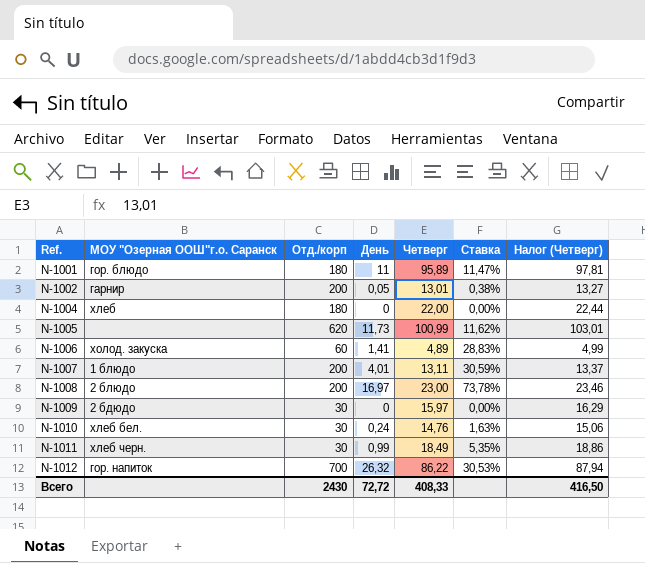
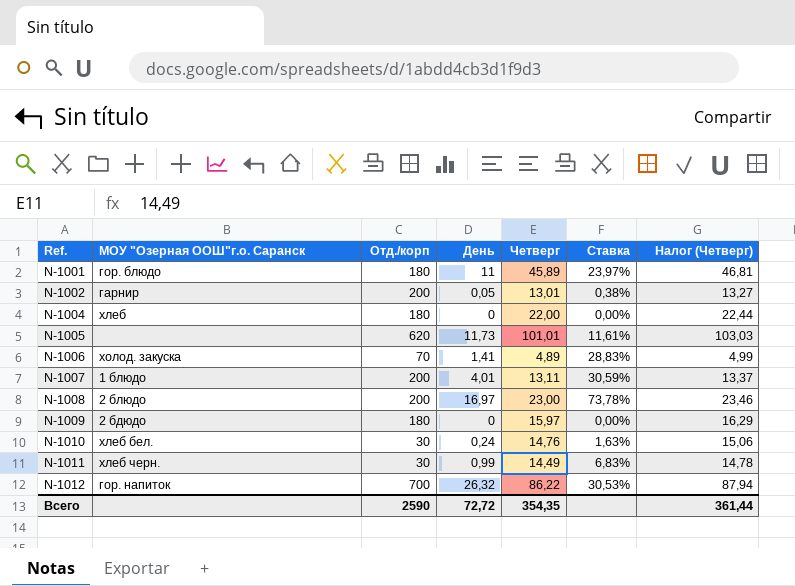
N-1001 | Четверг: 95,89 -> 45,89
N-1001 | Ставка: 11,47% -> 23,97%
N-1001 | Налог (Четверг): 97,81 -> 46,81
N-1005 | Четверг: 100,99 -> 101,01
N-1005 | Ставка: 11,62% -> 11,61%
N-1005 | Налог (Четверг): 103,01 -> 103,03
N-1006 | Отд./корп: 60 -> 70
N-1009 | Отд./корп: 30 -> 180
N-1011 | Четверг: 18,49 -> 14,49
N-1011 | Ставка: 5,35% -> 6,83%
N-1011 | Налог (Четверг): 18,86 -> 14,78
Всего | Отд./корп: 2430 -> 2590
Всего | Четверг: 408,33 -> 354,35
Всего | Налог (Четверг): 416,50 -> 361,44

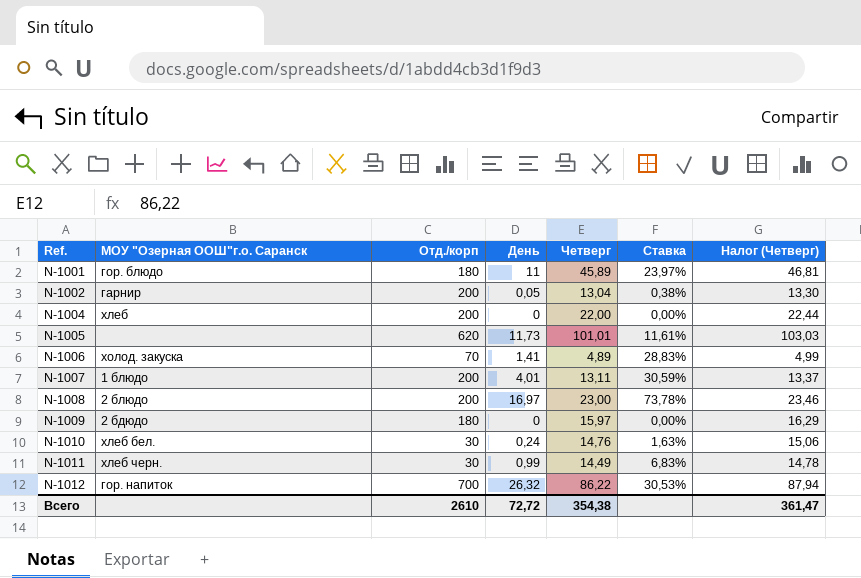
N-1002 | Четверг: 13,01 -> 13,04
N-1002 | Налог (Четверг): 13,27 -> 13,30
N-1004 | Отд./корп: 180 -> 200
Всего | Отд./корп: 2590 -> 2610
Всего | Четверг: 354,35 -> 354,38
Всего | Налог (Четверг): 361,44 -> 361,47

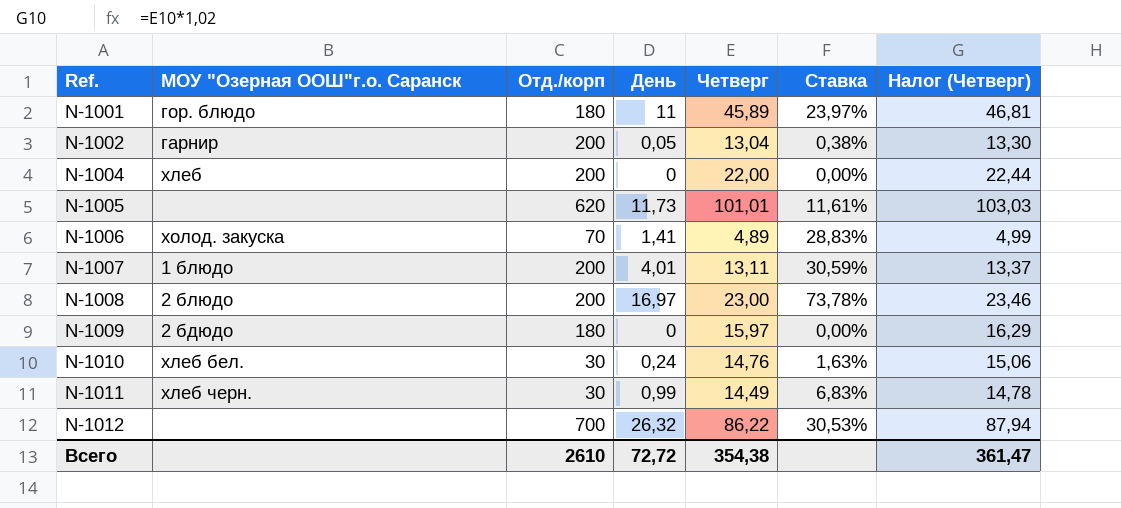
N-1012 | МОУ "Озерная ООШ"г.о. Саранск: гор. напиток -> none

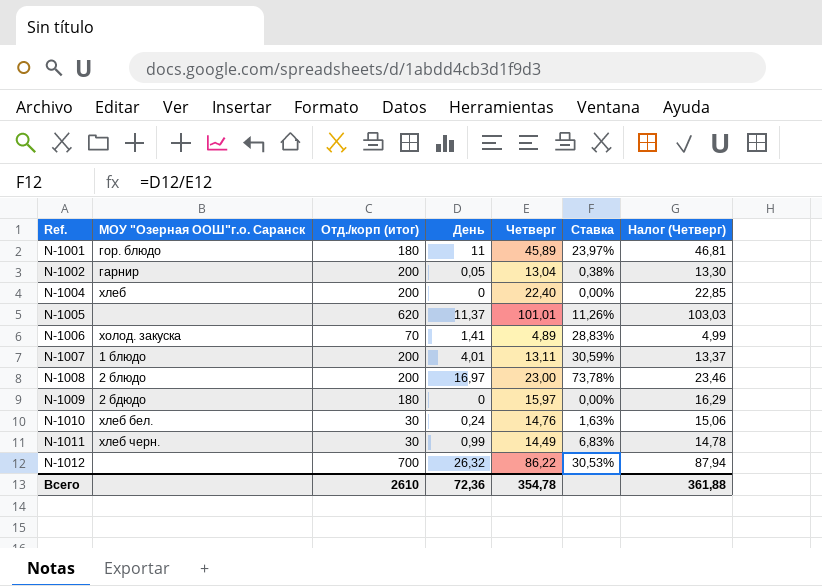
column name: Отд./корп -> Отд./корп (итог)
N-1004 | Четверг: 22,00 -> 22,40
N-1004 | Налог (Четверг): 22,44 -> 22,85
N-1005 | День: 11,73 -> 11,37
N-1005 | Ставка: 11,61% -> 11,26%
Всего | День: 72,72 -> 72,36
Всего | Четверг: 354,38 -> 354,78
Всего | Налог (Четверг): 361,47 -> 361,88

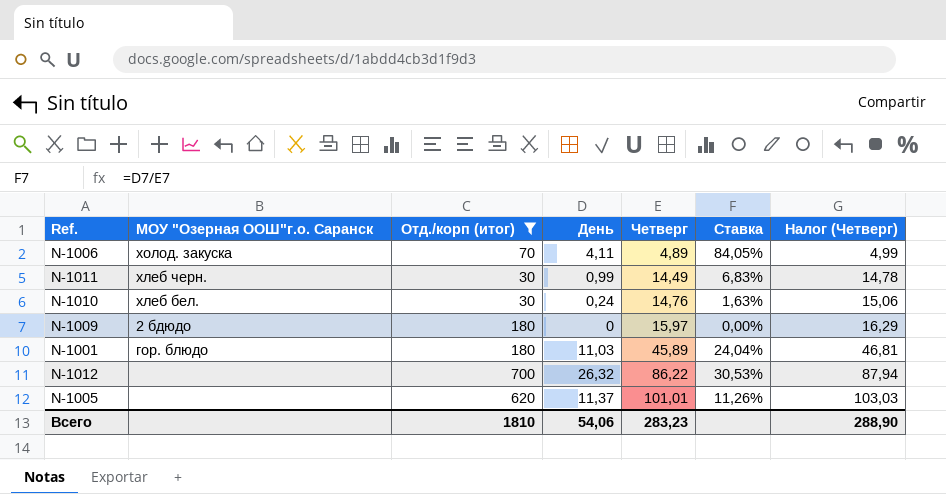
filter: none -> Отд./корп (итог) != 200
row order: Ref. ascending -> Четверг ascending
N-1006 | День: 1,41 -> 4,11
N-1006 | Ставка: 28,83% -> 84,05%
N-1001 | День: 11 -> 11,03
N-1001 | Ставка: 23,97% -> 24,04%
Всего | Отд./корп (итог): 2610 -> 1810
Всего | День: 72,36 -> 54,06
Всего | Четверг: 354,78 -> 283,23
Всего | Налог (Четверг): 361,88 -> 288,90

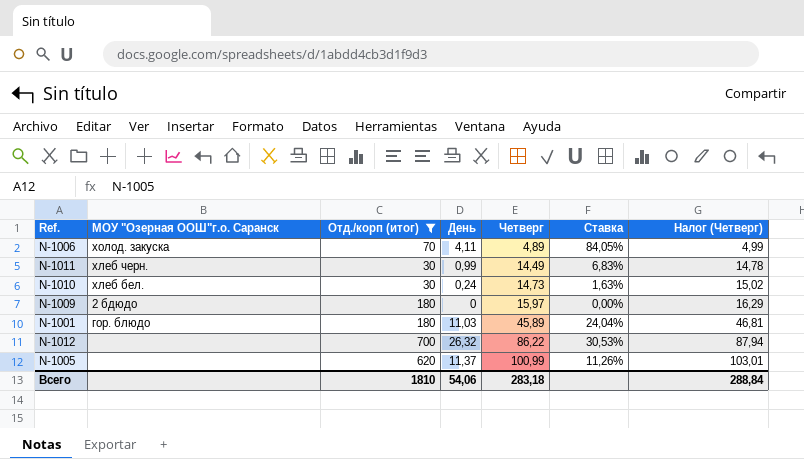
N-1010 | Четверг: 14,76 -> 14,73
N-1010 | Налог (Четверг): 15,06 -> 15,02
N-1005 | Четверг: 101,01 -> 100,99
N-1005 | Налог (Четверг): 103,03 -> 103,01
Всего | Четверг: 283,23 -> 283,18
Всего | Налог (Четверг): 288,90 -> 288,84

